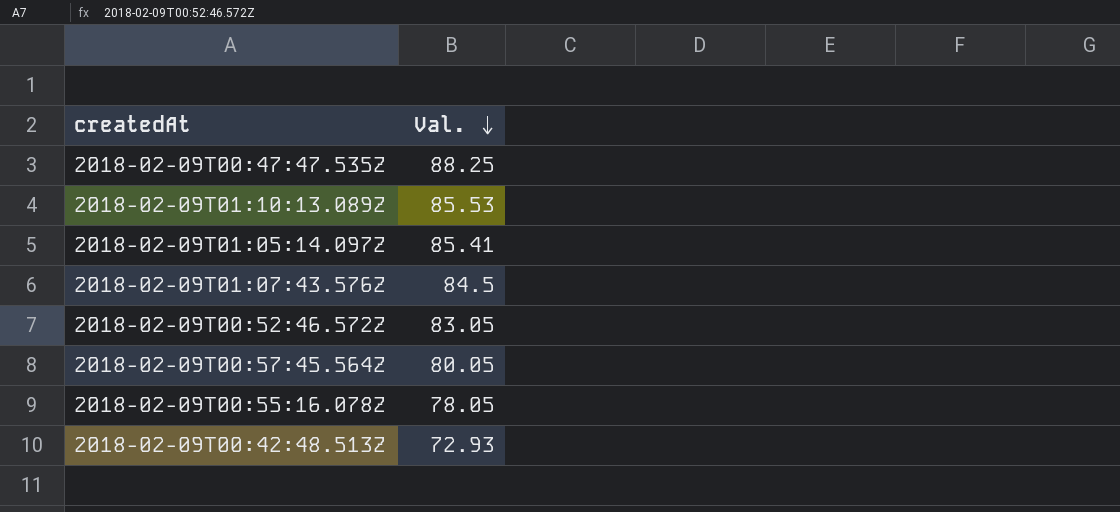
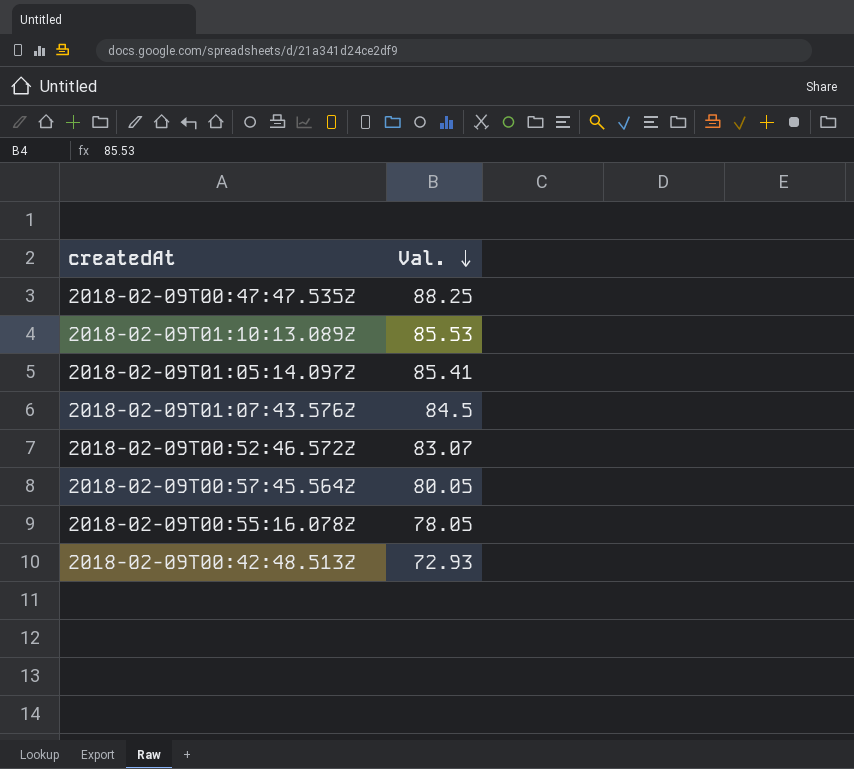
2018-02-09T00:52:46.572Z | Val.: 83.05 -> 83.07

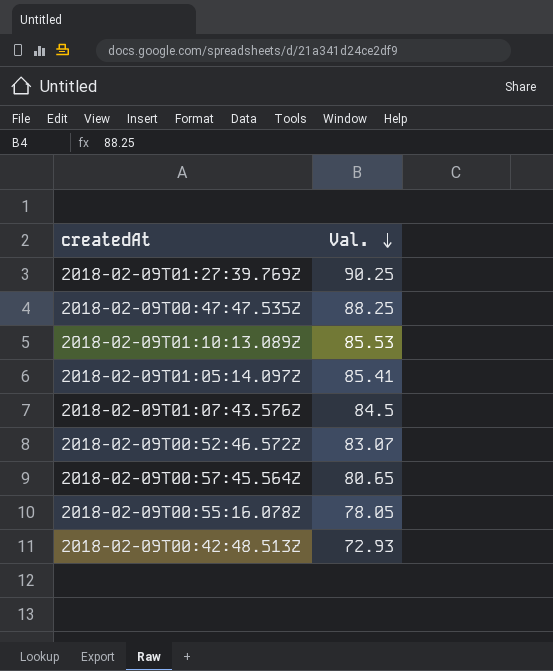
row 2018-02-09T01:27:39.769Z: none -> 90.25
2018-02-09T00:57:45.564Z | Val.: 80.05 -> 80.65

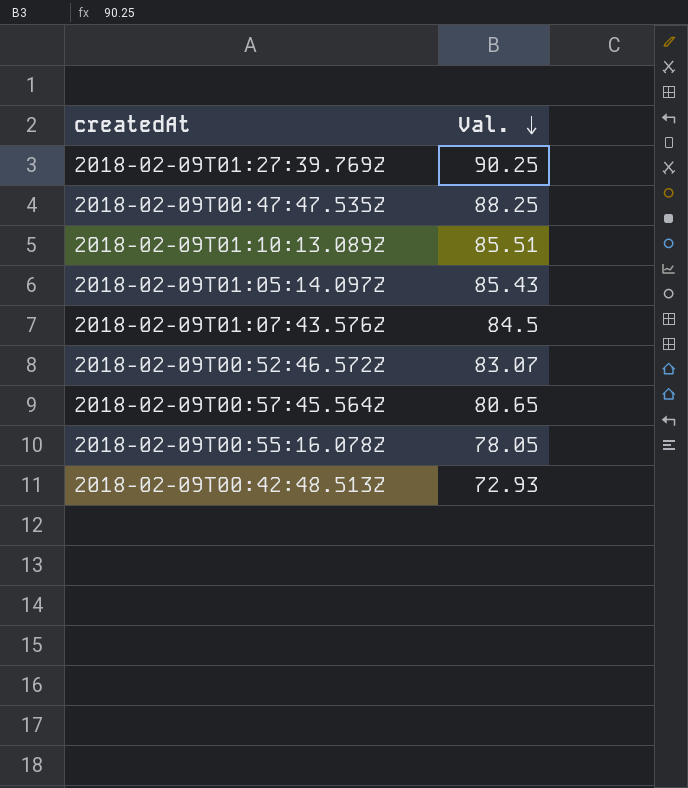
2018-02-09T01:10:13.089Z | Val.: 85.53 -> 85.51
2018-02-09T01:05:14.097Z | Val.: 85.41 -> 85.43

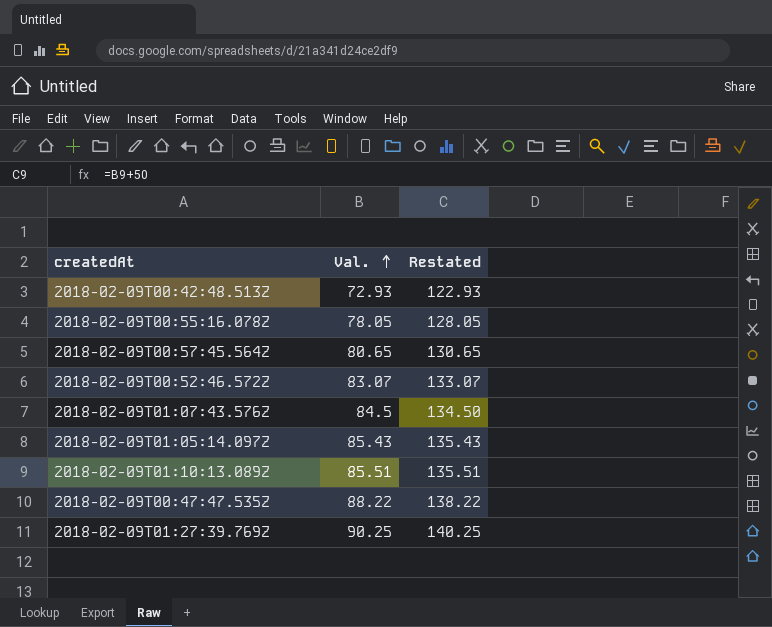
row order: Val. descending -> Val. ascending
column Restated | formula: none -> [Val.] + 50
2018-02-09T00:47:47.535Z | Val.: 88.25 -> 88.22

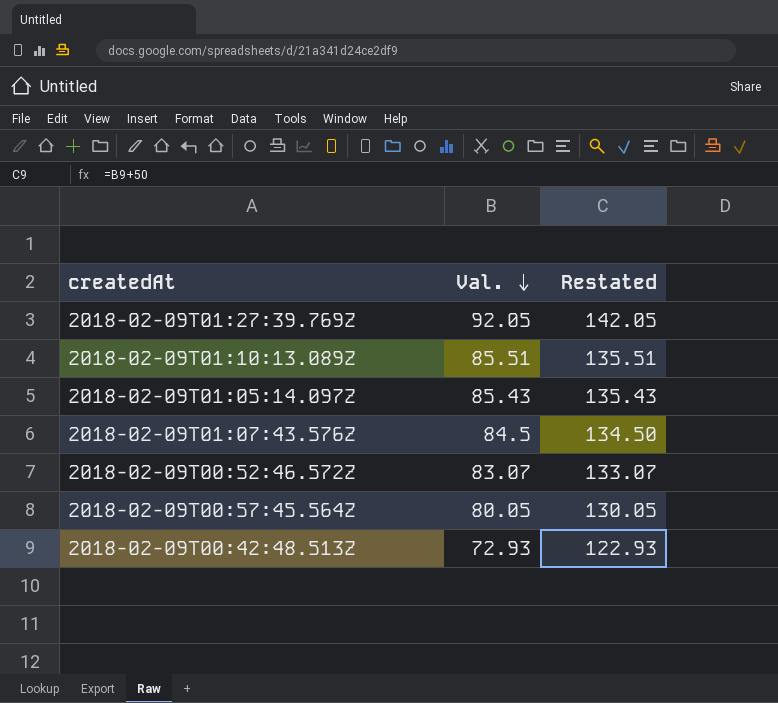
row order: Val. ascending -> Val. descending
row 2018-02-09T00:55:16.078Z: 78.05 | 128.05 -> none
row 2018-02-09T00:47:47.535Z: 88.22 | 138.22 -> none
2018-02-09T01:27:39.769Z | Val.: 90.25 -> 92.05
2018-02-09T01:27:39.769Z | Restated: 140.25 -> 142.05
2018-02-09T00:57:45.564Z | Val.: 80.65 -> 80.05
2018-02-09T00:57:45.564Z | Restated: 130.65 -> 130.05

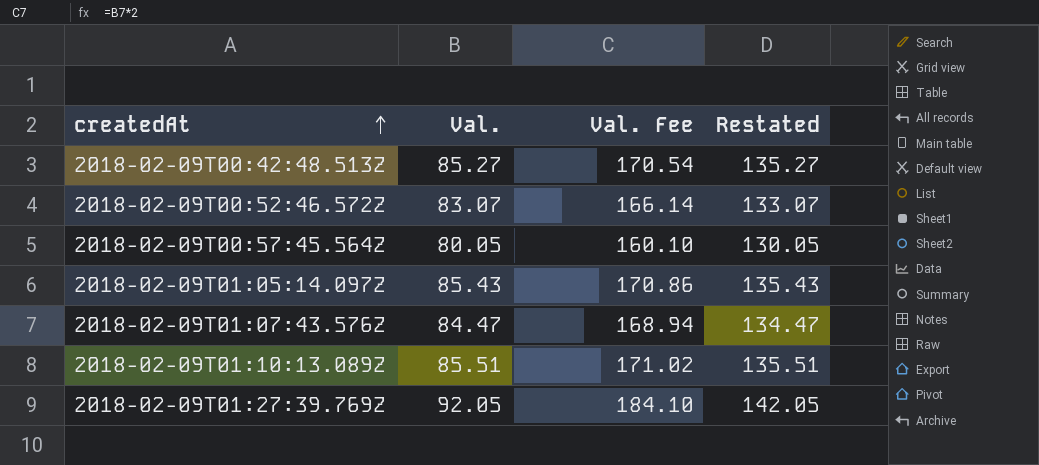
row order: Val. descending -> createdAt ascending
column Val. Fee | formula: none -> [Val.] * 2
2018-02-09T00:42:48.513Z | Val.: 72.93 -> 85.27
2018-02-09T00:42:48.513Z | Restated: 122.93 -> 135.27
2018-02-09T01:07:43.576Z | Val.: 84.5 -> 84.47
2018-02-09T01:07:43.576Z | Restated: 134.50 -> 134.47

